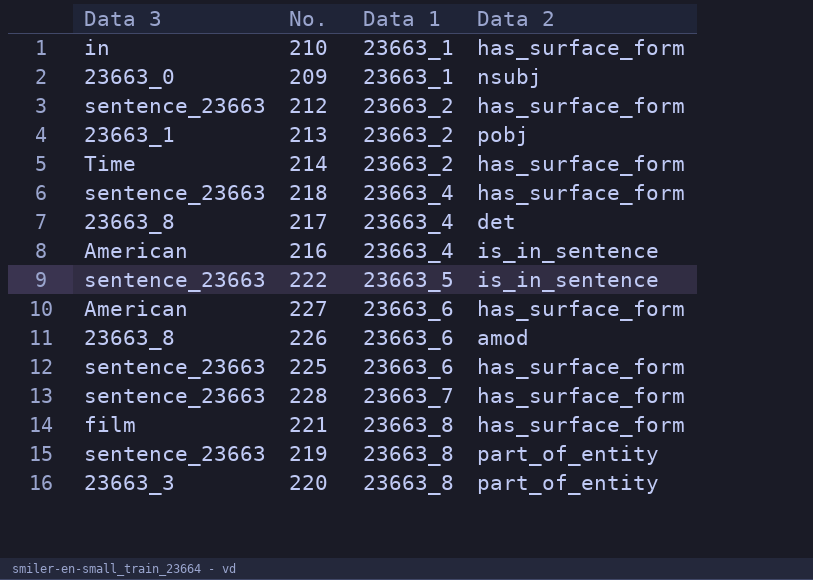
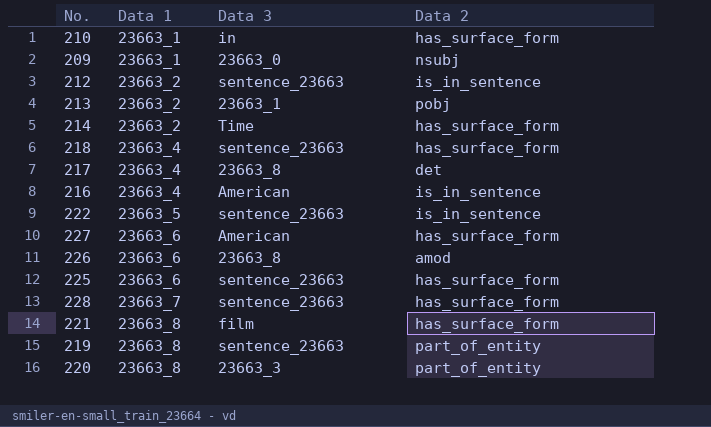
column Data 3 | position: 1 -> 3
212 | Data 2: has_surface_form -> is_in_sentence

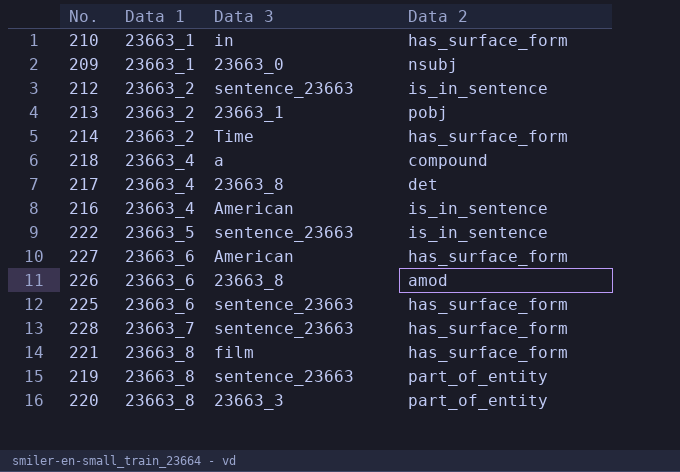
218 | Data 3: sentence_23663 -> a
218 | Data 2: has_surface_form -> compound

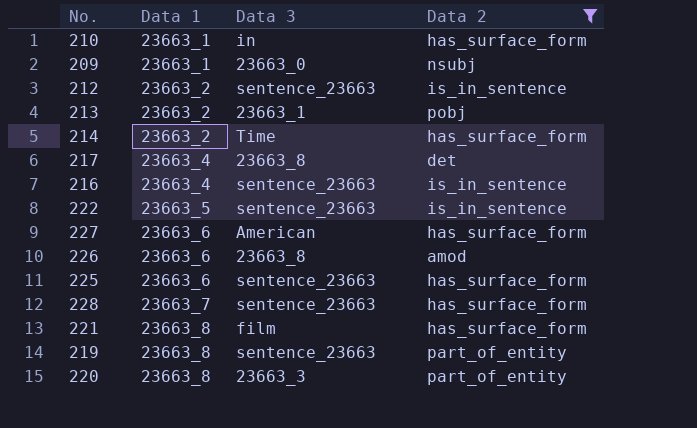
filter: none -> Data 2 != compound
216 | Data 3: American -> sentence_23663

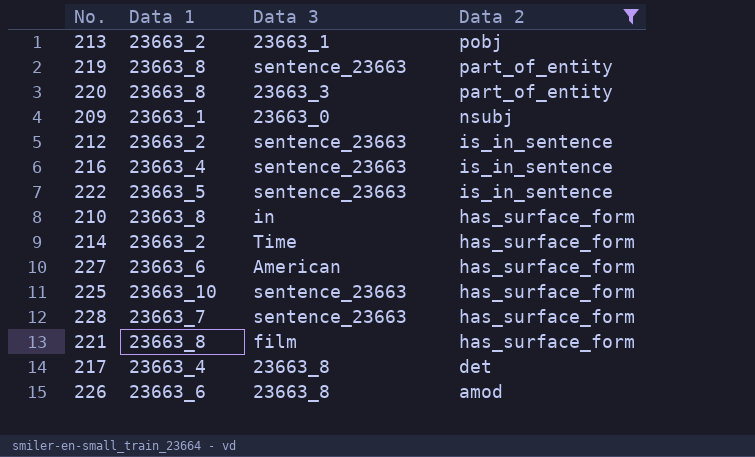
row order: Data 1 ascending -> Data 2 descending
210 | Data 1: 23663_1 -> 23663_8
225 | Data 1: 23663_6 -> 23663_10

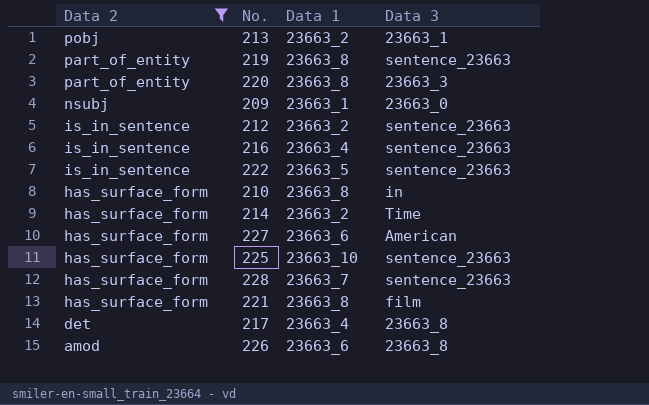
column Data 2 | position: 4 -> 1

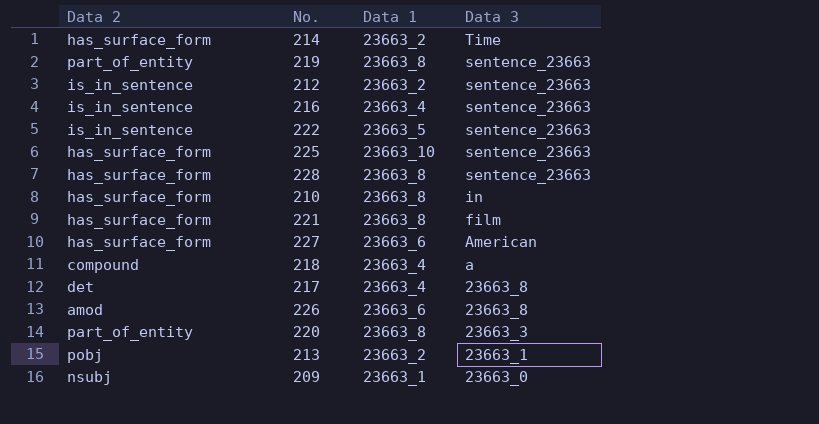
filter: Data 2 != compound -> none
row order: Data 2 descending -> Data 3 descending
228 | Data 1: 23663_7 -> 23663_8

